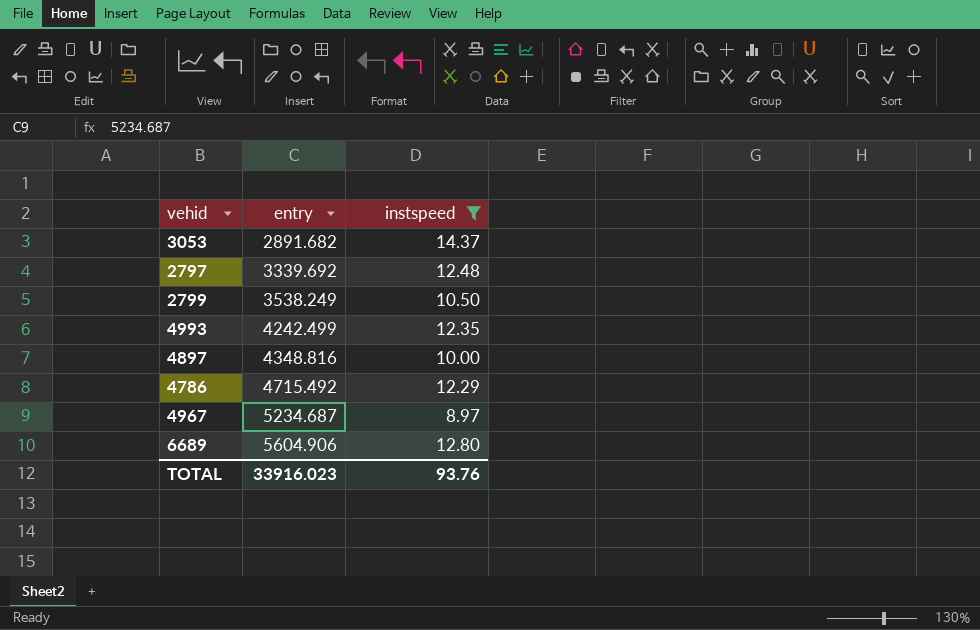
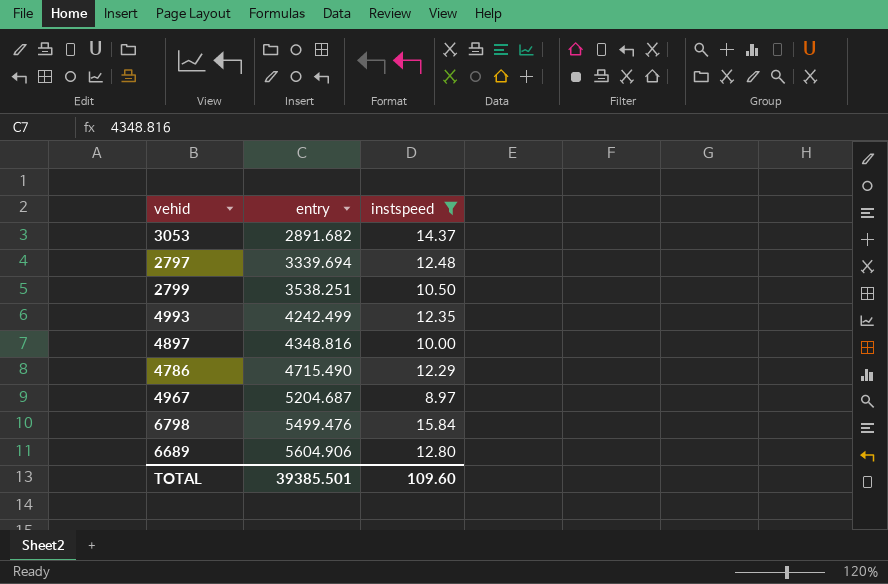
2797 | entry: 3339.692 -> 3339.694
2799 | entry: 3538.249 -> 3538.251
4786 | entry: 4715.492 -> 4715.490
4967 | entry: 5234.687 -> 5204.687
row 6798: none -> 5499.476 | 15.84
TOTAL | entry: 33916.023 -> 39385.501
TOTAL | instspeed: 93.76 -> 109.60

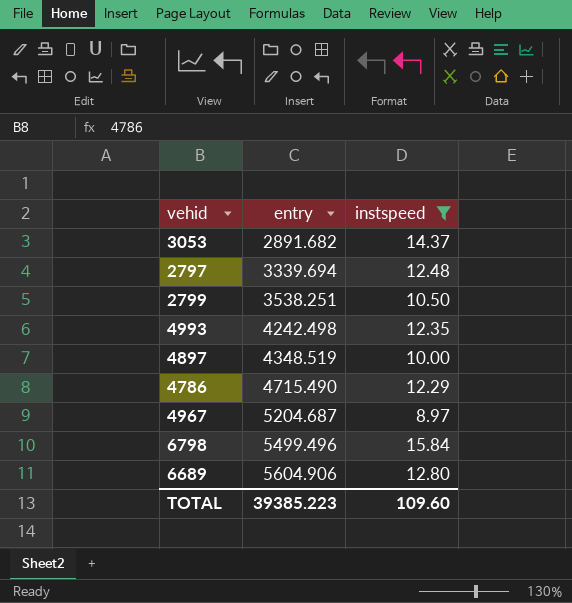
4993 | entry: 4242.499 -> 4242.498
4897 | entry: 4348.816 -> 4348.519
6798 | entry: 5499.476 -> 5499.496
TOTAL | entry: 39385.501 -> 39385.223

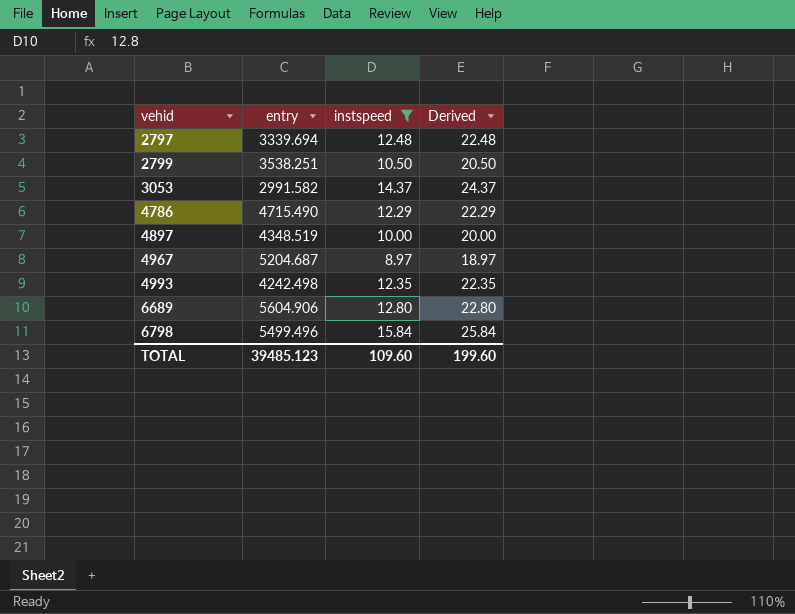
row order: entry ascending -> vehid ascending
column Derived | formula: none -> [instspeed] + 10
3053 | entry: 2891.682 -> 2991.582
TOTAL | entry: 39385.223 -> 39485.123

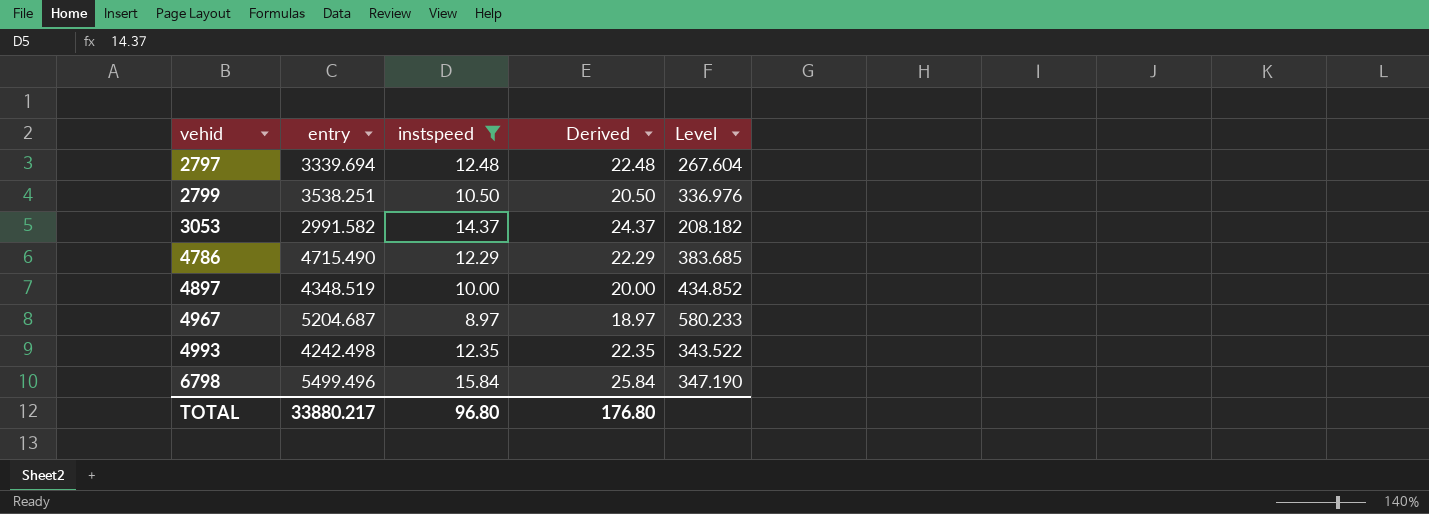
column Level | formula: none -> [entry] / [instspeed]
row 6689: 5604.906 | 12.80 | 22.80 -> none
TOTAL | entry: 39485.123 -> 33880.217
TOTAL | instspeed: 109.60 -> 96.80
TOTAL | Derived: 199.60 -> 176.80

